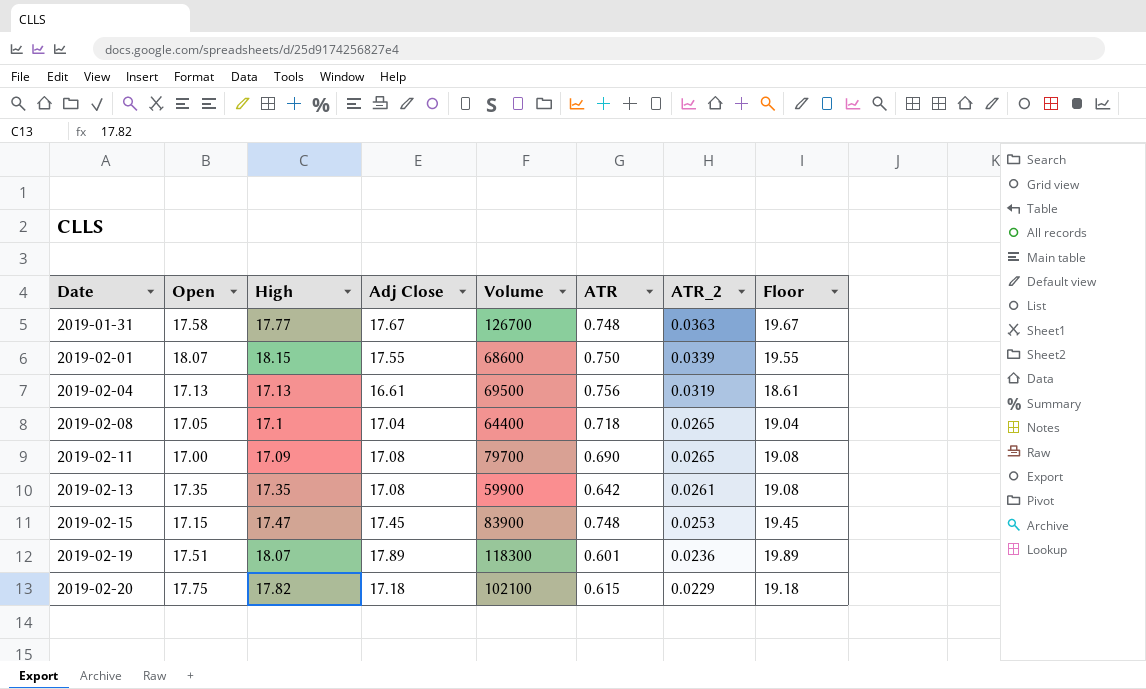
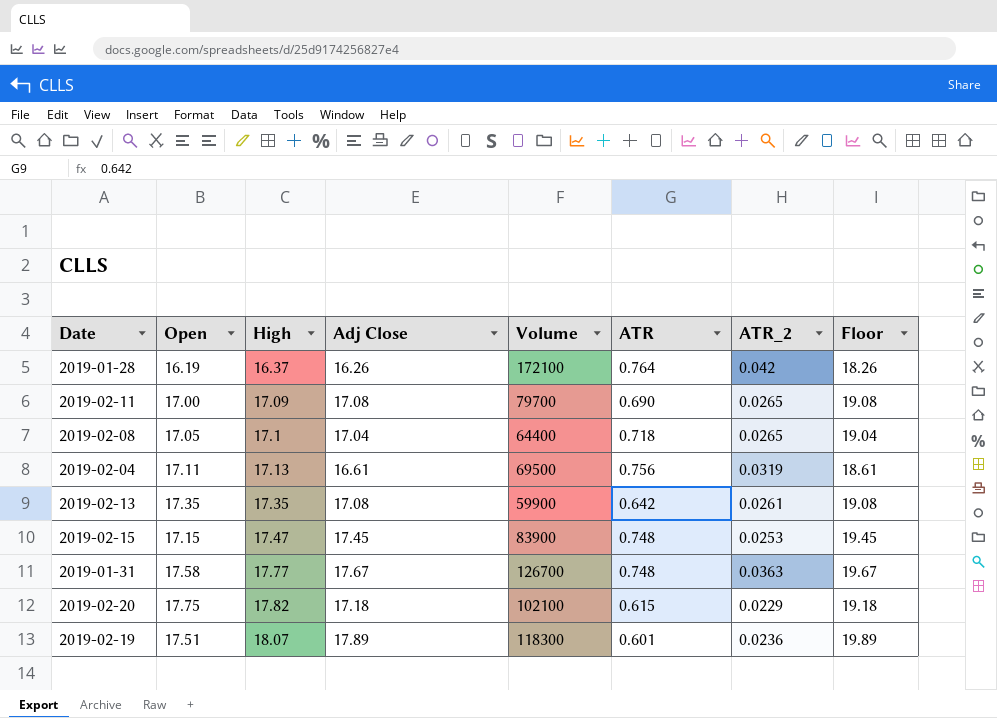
row order: Date ascending -> High ascending
row 2019-02-01: 18.07 | 18.15 | 17.55 | 68600 | 0.750 | 0.0339 | 19.55 -> none
row 2019-01-28: none -> 16.19 | 16.37 | 16.26 | 172100 | 0.764 | 0.042 | 18.26
2019-02-04 | Open: 17.13 -> 17.11

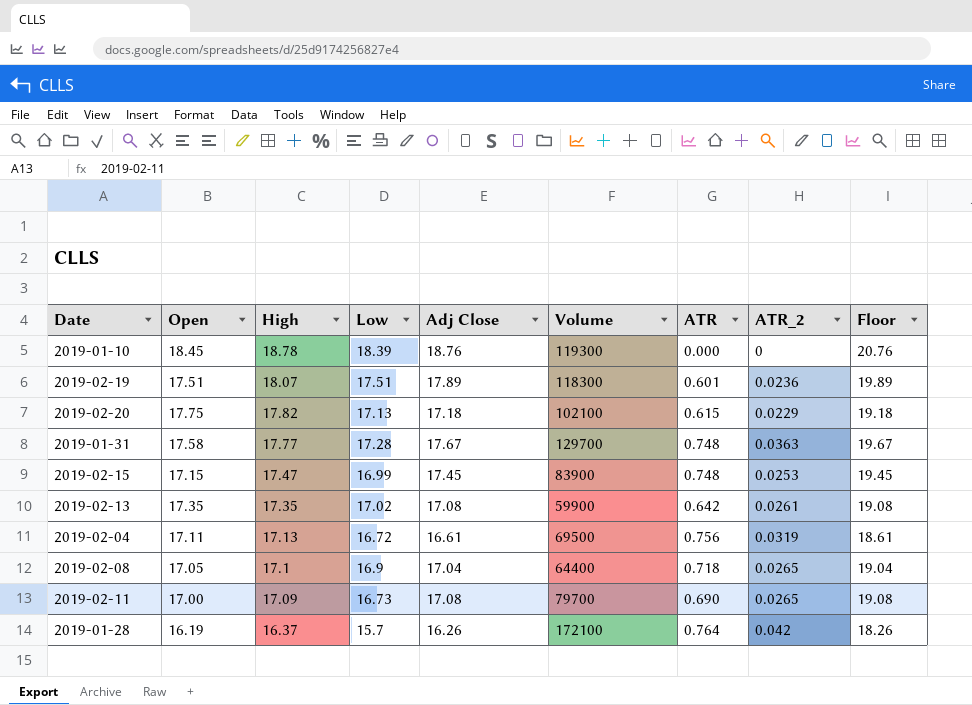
row order: High ascending -> High descending
column Low | position: none -> 4
row 2019-01-10: none -> 18.45 | 18.78 | 18.39 | 18.76 | 119300 | 0.000 | 0 | 20.76
2019-01-31 | Volume: 126700 -> 129700

